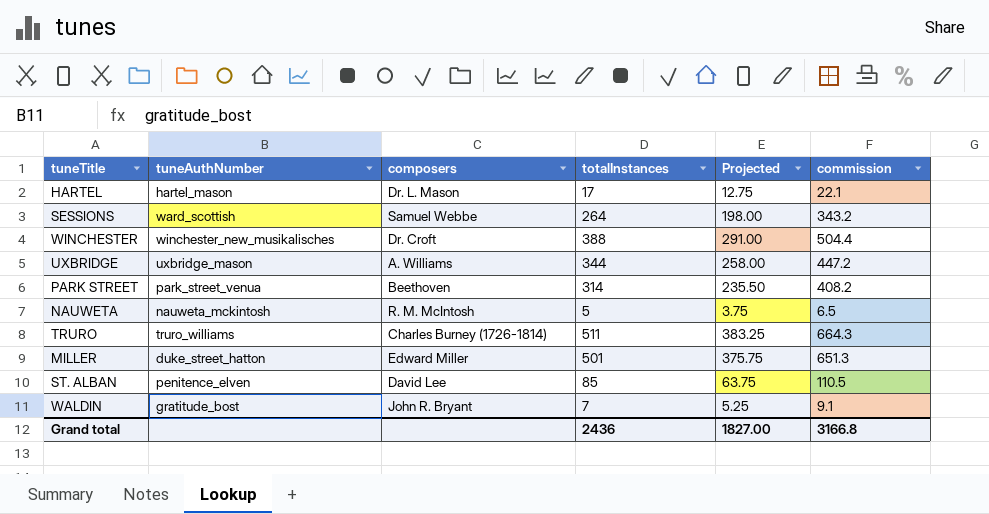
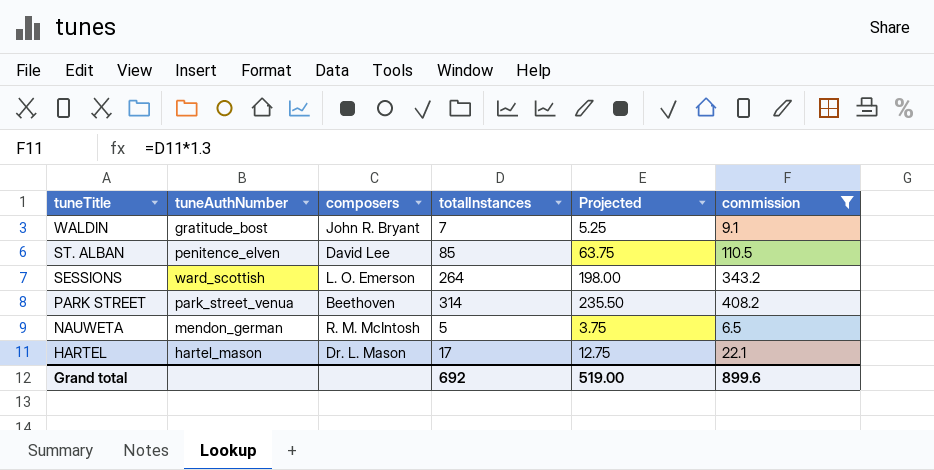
filter: none -> commission <= 408.2
row order: none -> tuneTitle descending
SESSIONS | composers: Samuel Webbe -> L. O. Emerson
NAUWETA | tuneAuthNumber: nauweta_mckintosh -> mendon_german
Grand total | totalInstances: 2436 -> 692
Grand total | Projected: 1827.00 -> 519.00
Grand total | commission: 3166.8 -> 899.6

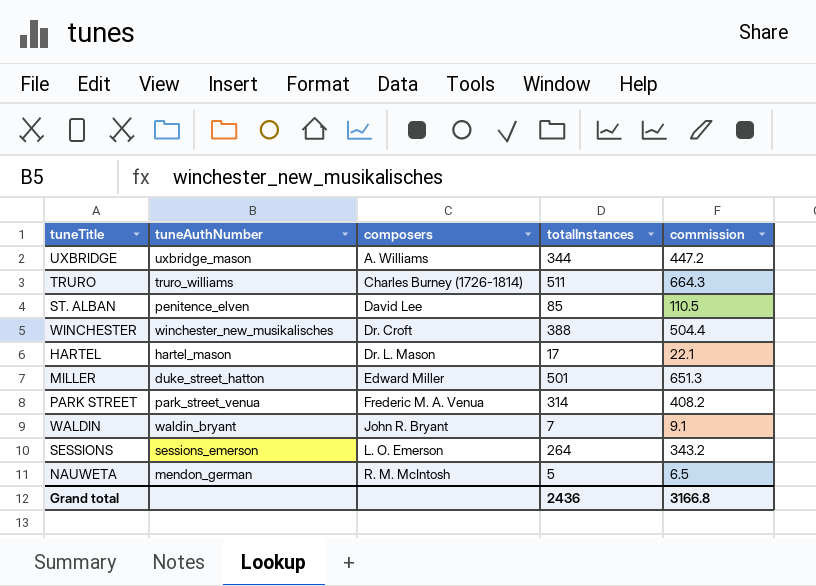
filter: commission <= 408.2 -> none
row order: tuneTitle descending -> composers ascending
column Projected | formula: [totalInstances] * 0.75 -> none
PARK STREET | composers: Beethoven -> Frederic M. A. Venua
WALDIN | tuneAuthNumber: gratitude_bost -> waldin_bryant
SESSIONS | tuneAuthNumber: ward_scottish -> sessions_emerson
Grand total | totalInstances: 692 -> 2436
Grand total | commission: 899.6 -> 3166.8

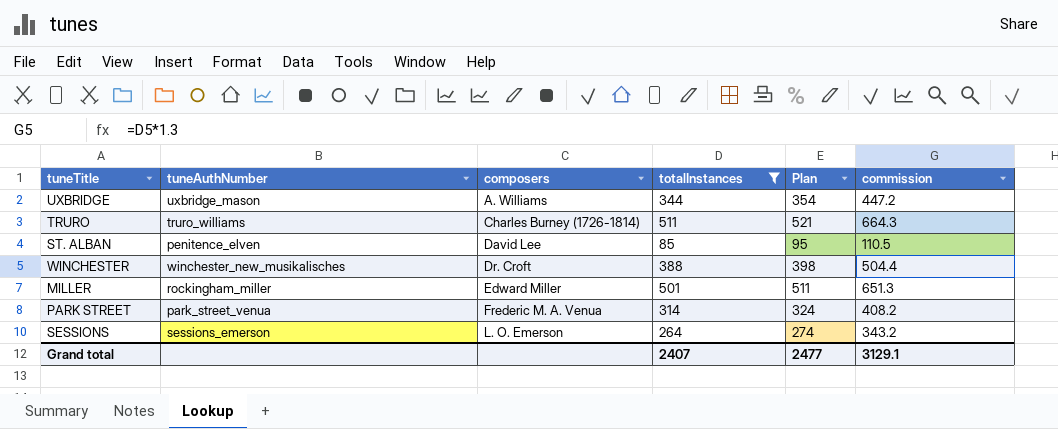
filter: none -> totalInstances >= 85
column Plan | formula: none -> [totalInstances] + 10
MILLER | tuneAuthNumber: duke_street_hatton -> rockingham_miller
Grand total | totalInstances: 2436 -> 2407
Grand total | commission: 3166.8 -> 3129.1

